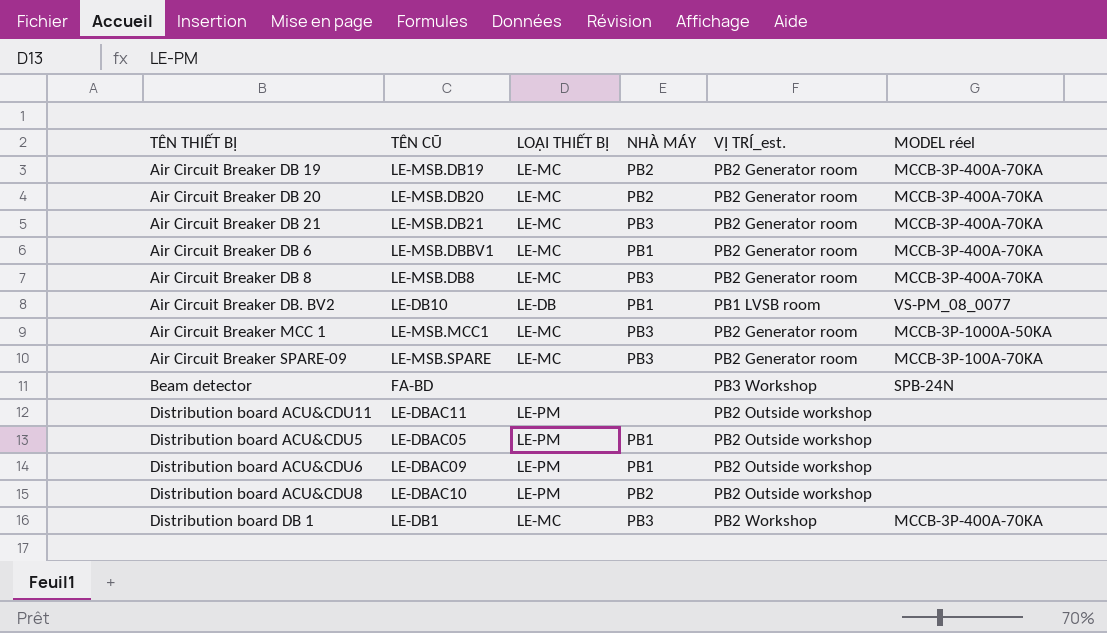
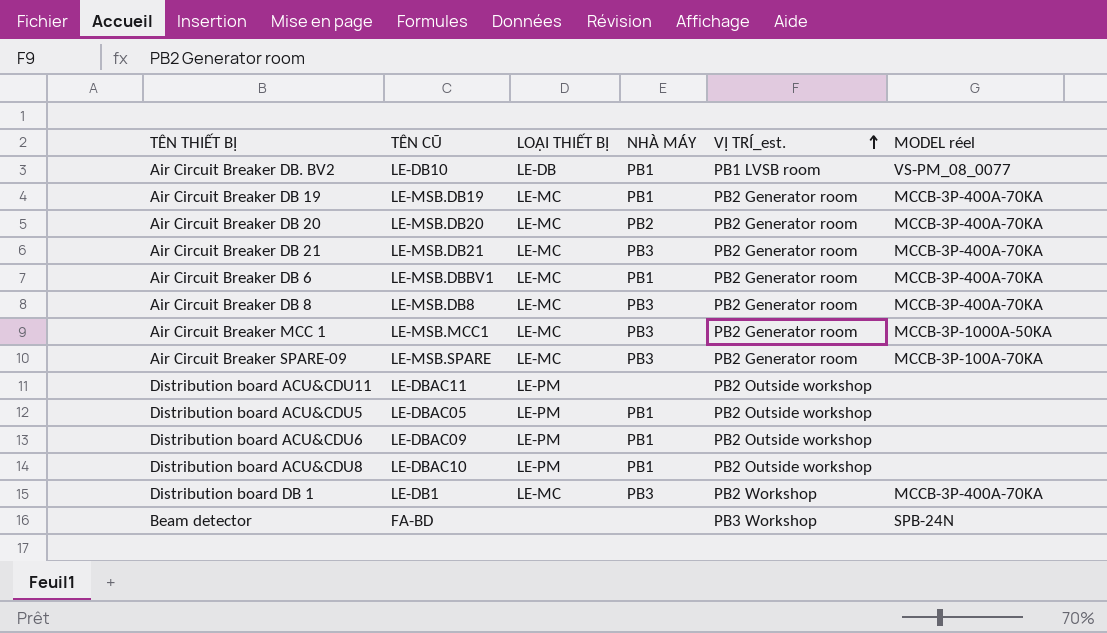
row order: none -> VỊ TRÍ_est. ascending
Air Circuit Breaker DB 19 | NHÀ MÁY: PB2 -> PB1
Distribution board ACU&CDU8 | NHÀ MÁY: PB2 -> PB1

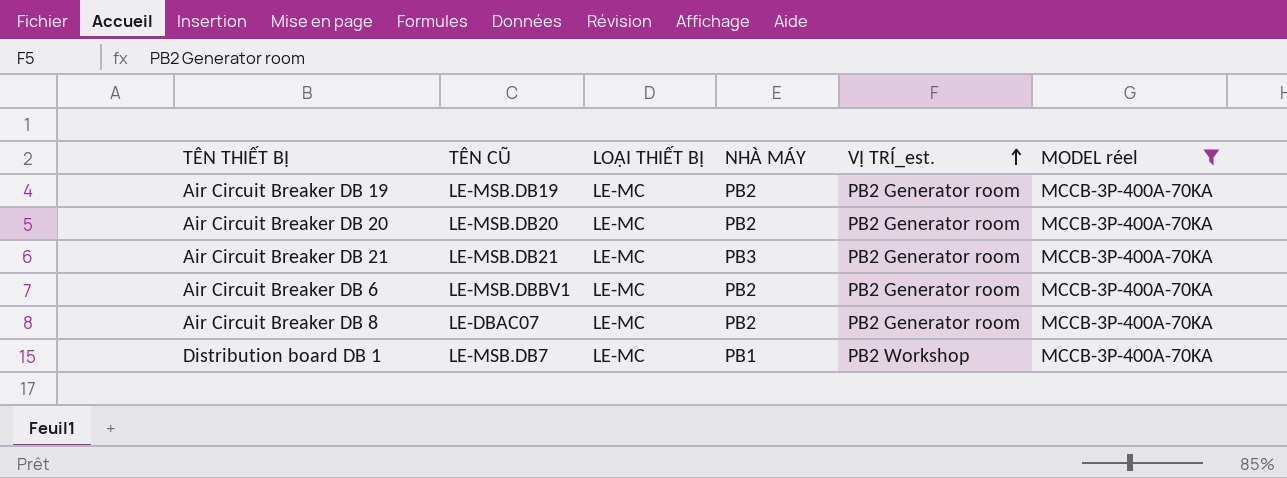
filter: none -> MODEL réel = MCCB-3P-400A-70KA
Air Circuit Breaker DB 19 | NHÀ MÁY: PB1 -> PB2
Air Circuit Breaker DB 6 | NHÀ MÁY: PB1 -> PB2
Air Circuit Breaker DB 8 | TÊN CŨ: LE-MSB.DB8 -> LE-DBAC07
Air Circuit Breaker DB 8 | NHÀ MÁY: PB3 -> PB2
Distribution board DB 1 | TÊN CŨ: LE-DB1 -> LE-MSB.DB7
Distribution board DB 1 | NHÀ MÁY: PB3 -> PB1

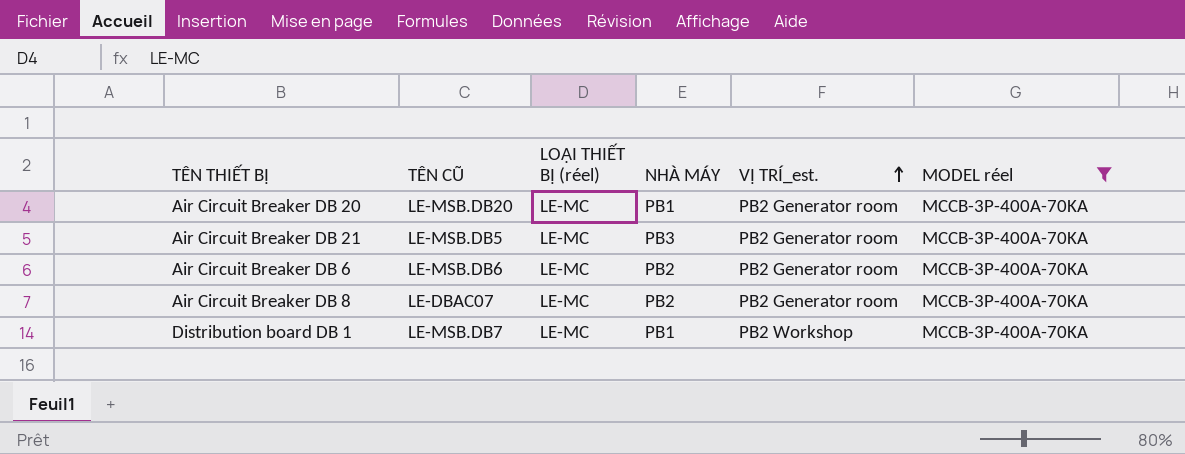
column name: LOẠI THIẾT BỊ -> LOẠI THIẾT BỊ (réel)
row Air Circuit Breaker DB 19: LE-MSB.DB19 | LE-MC | PB2 | PB2 Generator room | MCCB-3P-400A-70KA -> none
Air Circuit Breaker DB 20 | NHÀ MÁY: PB2 -> PB1
Air Circuit Breaker DB 21 | TÊN CŨ: LE-MSB.DB21 -> LE-MSB.DB5
Air Circuit Breaker DB 6 | TÊN CŨ: LE-MSB.DBBV1 -> LE-MSB.DB6

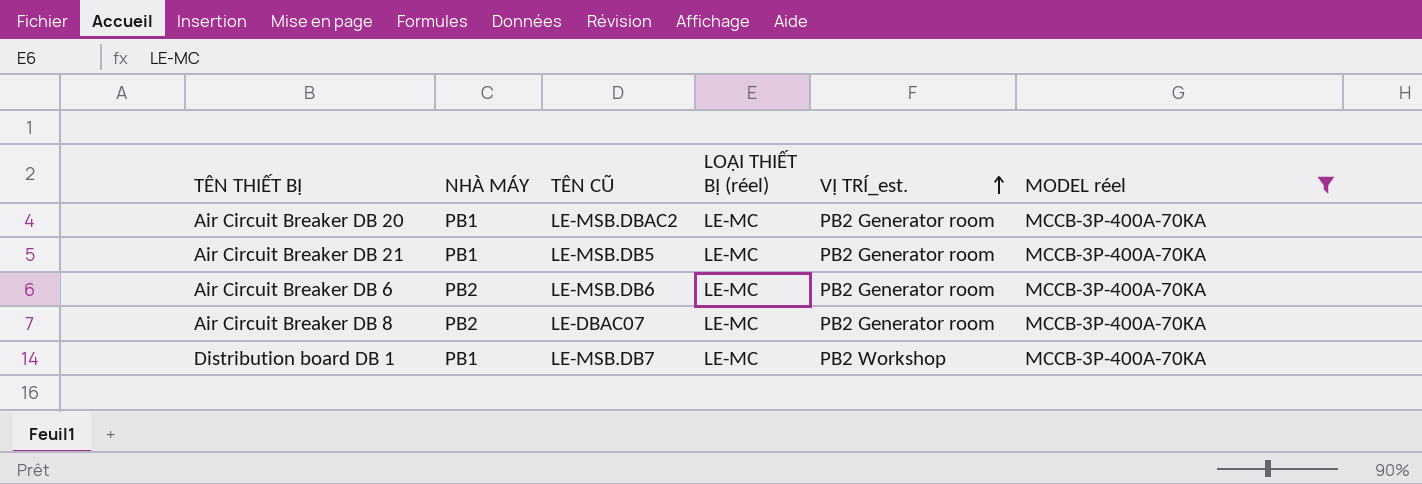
column NHÀ MÁY | position: 4 -> 2
Air Circuit Breaker DB 20 | TÊN CŨ: LE-MSB.DB20 -> LE-MSB.DBAC2
Air Circuit Breaker DB 21 | NHÀ MÁY: PB3 -> PB1

